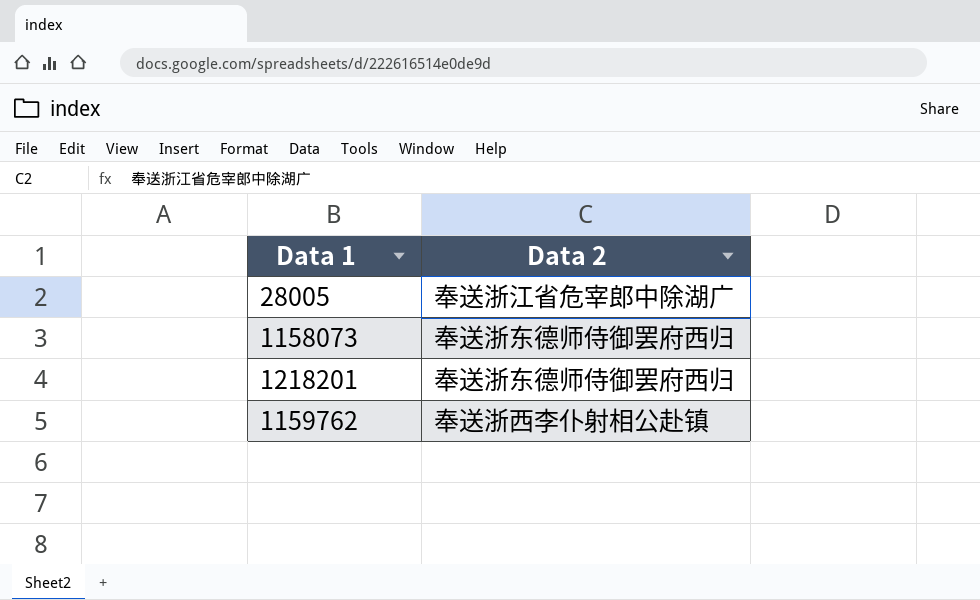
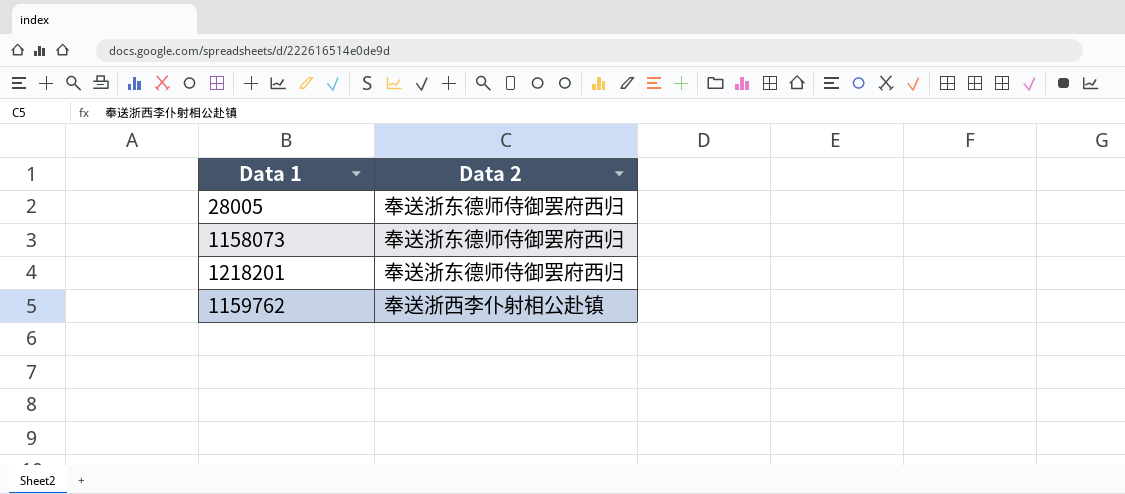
28005 | Data 2: 奉送浙江省危宰郎中除湖广 -> 奉送浙东德师侍御罢府西归

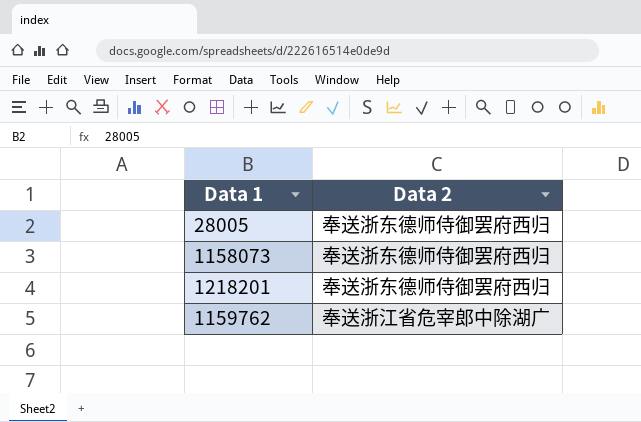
1159762 | Data 2: 奉送浙西李仆射相公赴镇 -> 奉送浙江省危宰郎中除湖广

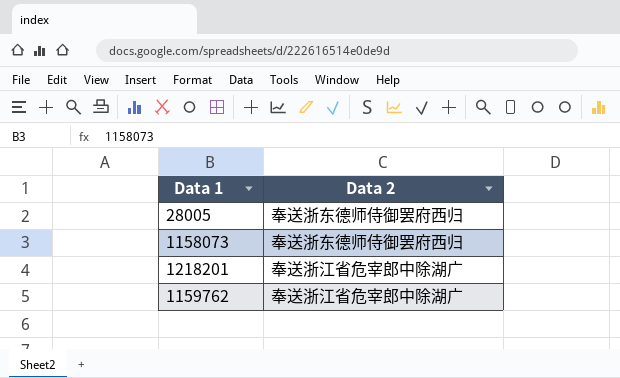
1218201 | Data 2: 奉送浙东德师侍御罢府西归 -> 奉送浙江省危宰郎中除湖广

